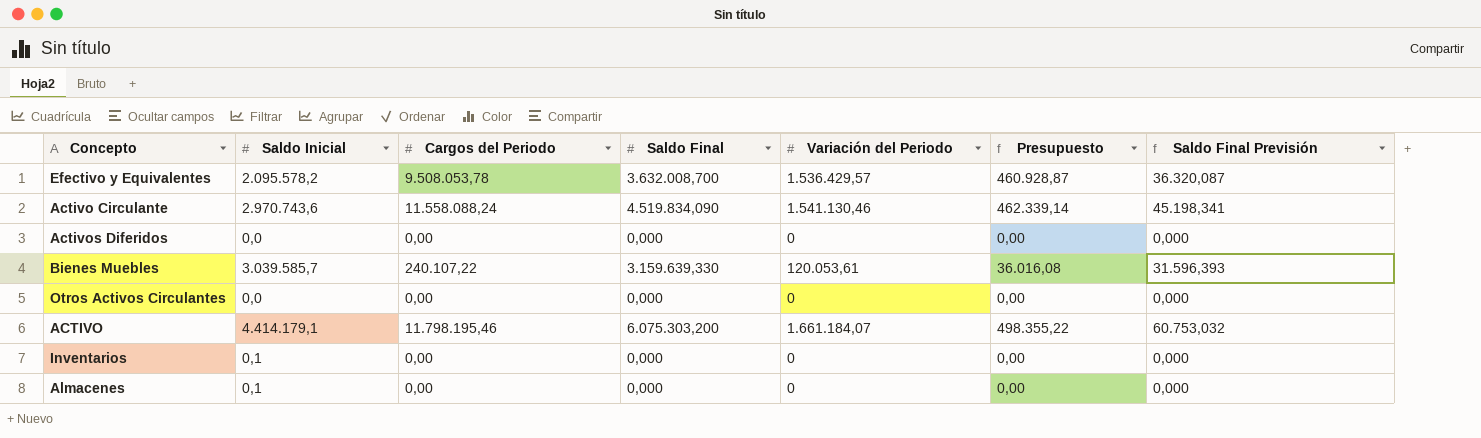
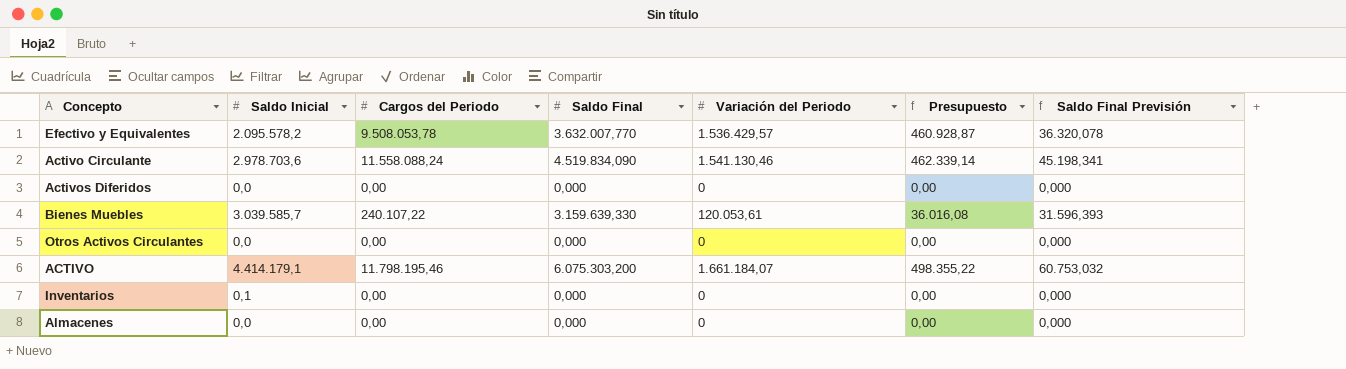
Efectivo y Equivalentes | Saldo Final: 3.632.008,700 -> 3.632.007,770
Efectivo y Equivalentes | Saldo Final Previsión: 36.320,087 -> 36.320,078
Activo Circulante | Saldo Inicial: 2.970.743,6 -> 2.978.703,6
Almacenes | Saldo Inicial: 0,1 -> 0,0

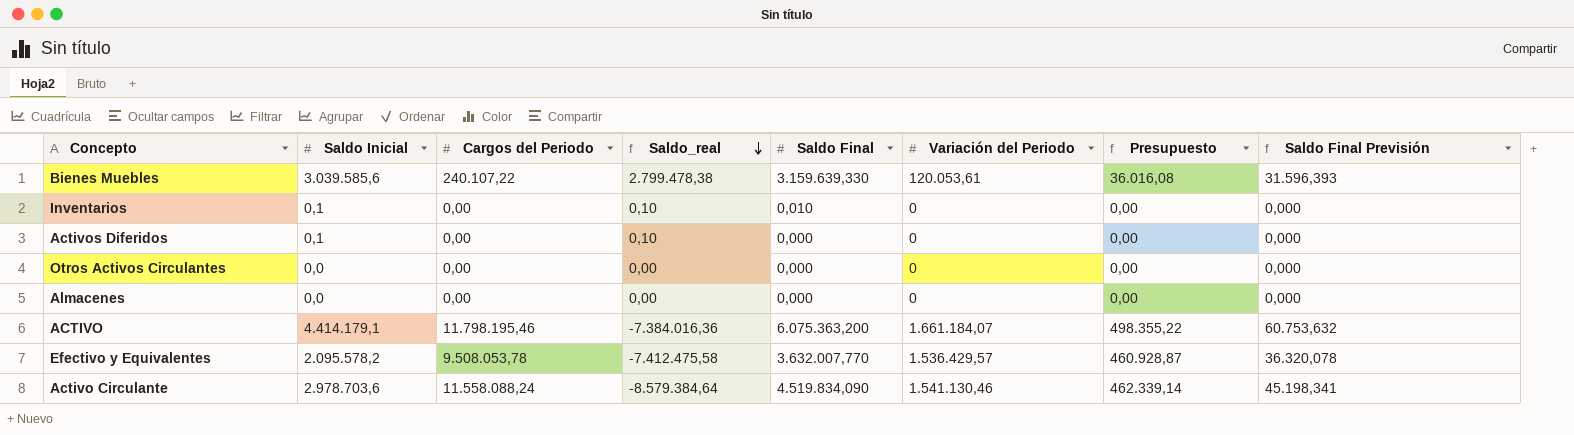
row order: none -> Saldo_real descending
column Saldo_real | formula: none -> [Saldo Inicial] - [Cargos del Periodo]
Bienes Muebles | Saldo Inicial: 3.039.585,7 -> 3.039.585,6
Inventarios | Saldo Final: 0,000 -> 0,010
Activos Diferidos | Saldo Inicial: 0,0 -> 0,1
ACTIVO | Saldo Final: 6.075.303,200 -> 6.075.363,200
ACTIVO | Saldo Final Previsión: 60.753,032 -> 60.753,632

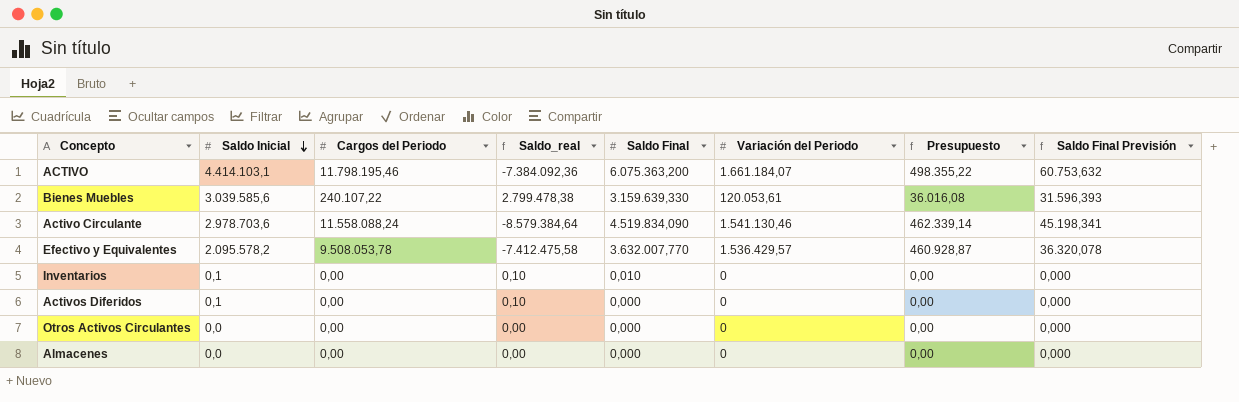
row order: Saldo_real descending -> Saldo Inicial descending
ACTIVO | Saldo Inicial: 4.414.179,1 -> 4.414.103,1
ACTIVO | Saldo_real: -7.384.016,36 -> -7.384.092,36

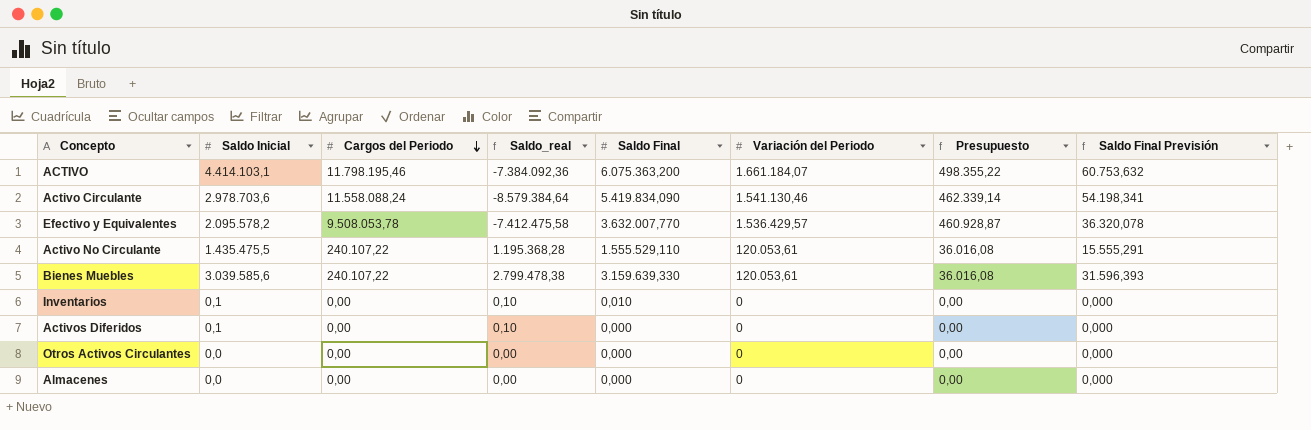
row order: Saldo Inicial descending -> Cargos del Periodo descending
Activo Circulante | Saldo Final: 4.519.834,090 -> 5.419.834,090
Activo Circulante | Saldo Final Previsión: 45.198,341 -> 54.198,341
row Activo No Circulante: none -> 1.435.475,5 | 240.107,22 | 1.195.368,28 | 1.555.529,110 | 120.053,61 | 36.016,08 | 15.555,291

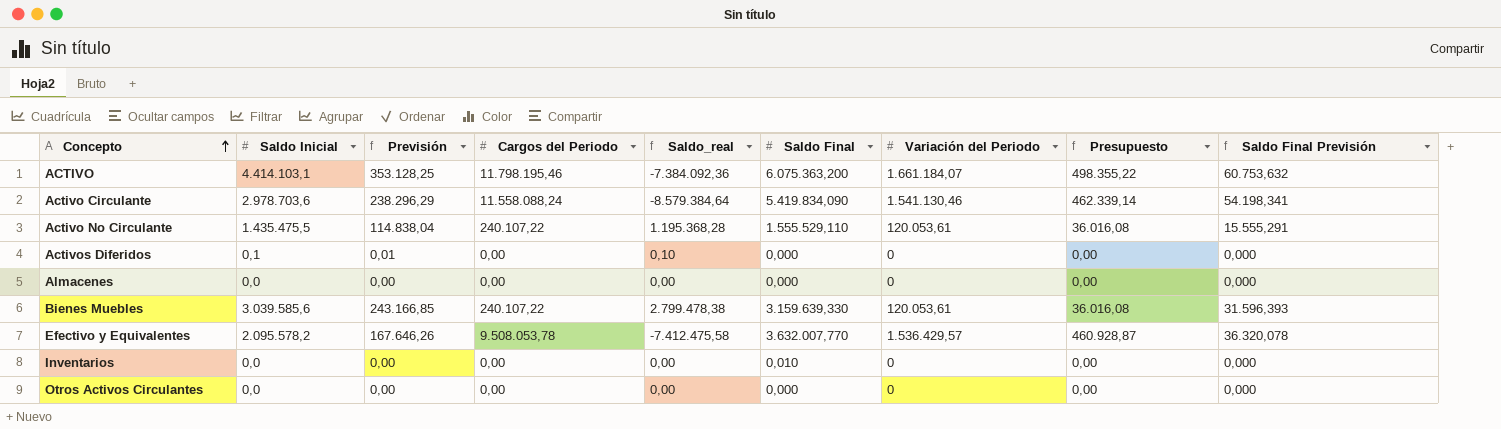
row order: Cargos del Periodo descending -> Concepto ascending
column Previsión | formula: none -> [Saldo Inicial] * 0,08
Inventarios | Saldo Inicial: 0,1 -> 0,0
Inventarios | Saldo_real: 0,10 -> 0,00

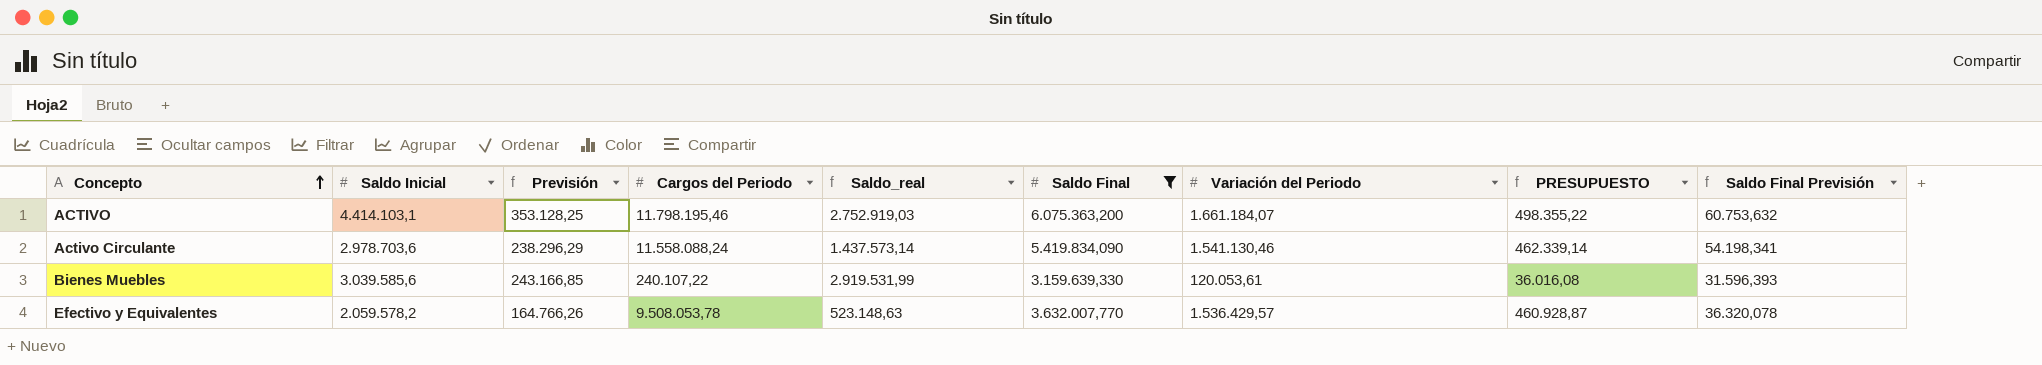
filter: none -> Saldo Final >= 3.159.639,330
column Saldo_real | formula: [Saldo Inicial] - [Cargos del Periodo] -> [Saldo Inicial] - [Variación del Periodo]
column name: Presupuesto -> PRESUPUESTO
Efectivo y Equivalentes | Saldo Inicial: 2.095.578,2 -> 2.059.578,2
Efectivo y Equivalentes | Previsión: 167.646,26 -> 164.766,26

